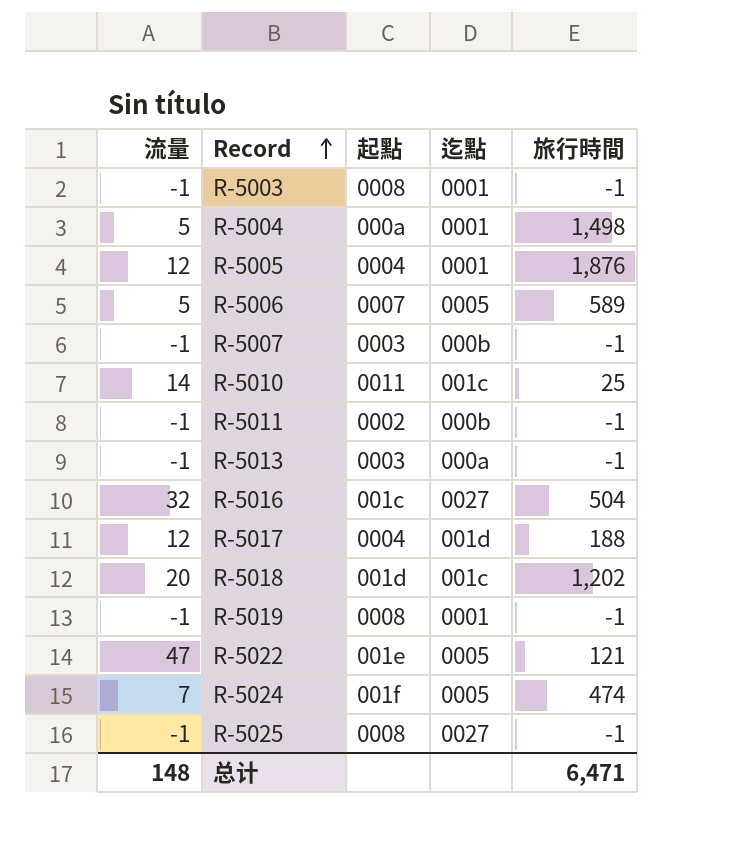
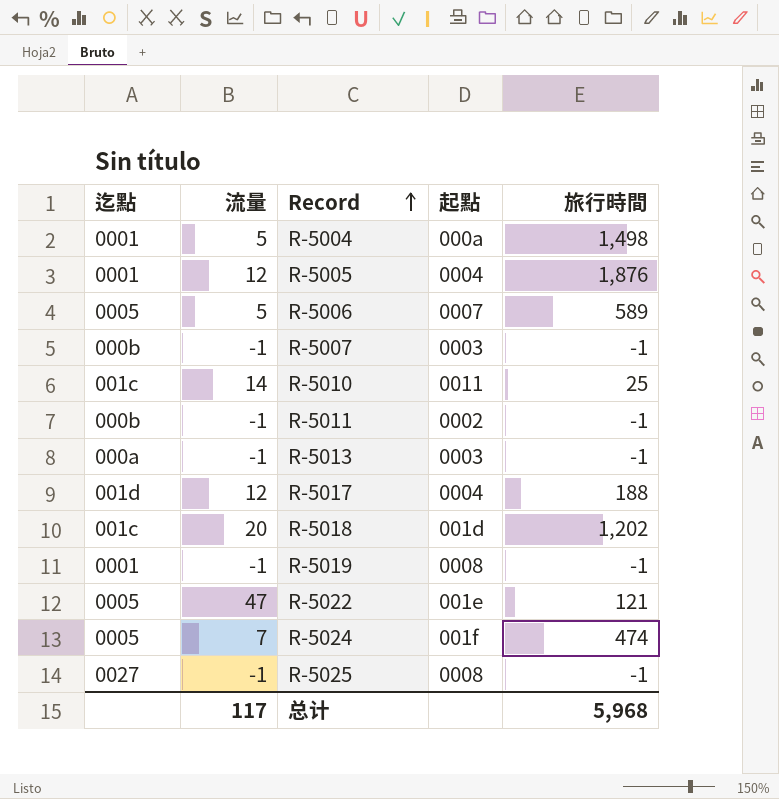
column 迄點 | position: 4 -> 1
row R-5003: -1 | 0008 | 0001 | -1 -> none
row R-5016: 32 | 001c | 0027 | 504 -> none
总计 | 流量: 148 -> 117
总计 | 旅行時間: 6,471 -> 5,968

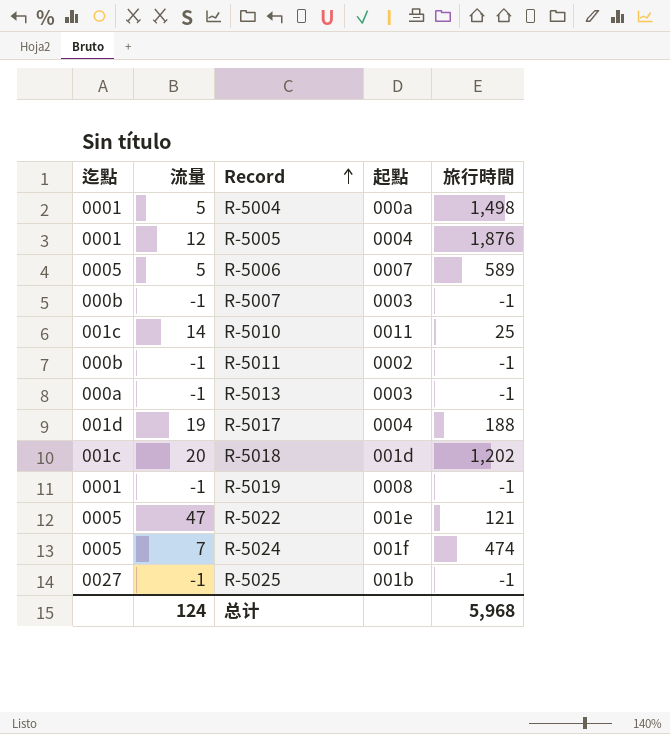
R-5017 | 流量: 12 -> 19
R-5025 | 起點: 0008 -> 001b
总计 | 流量: 117 -> 124

